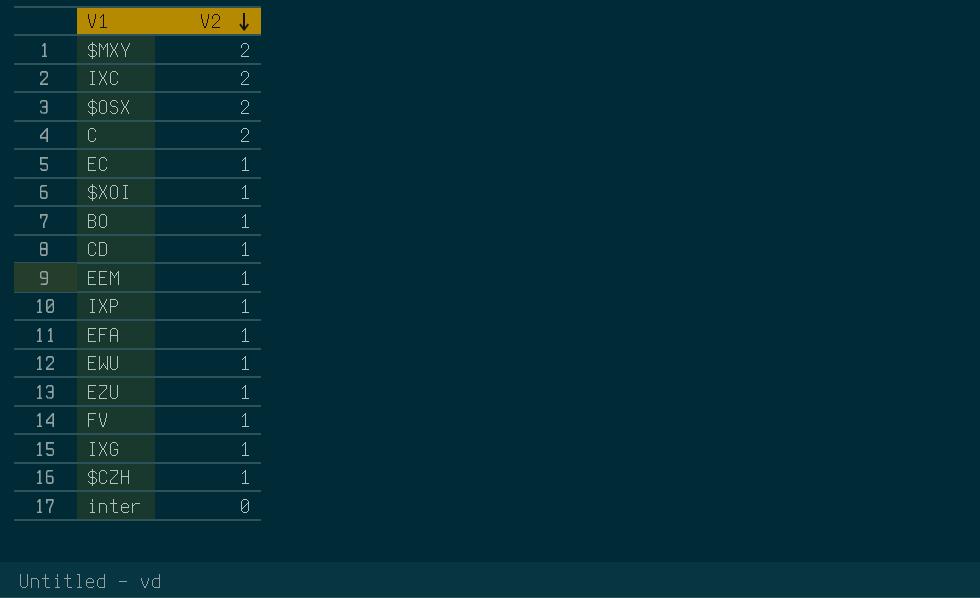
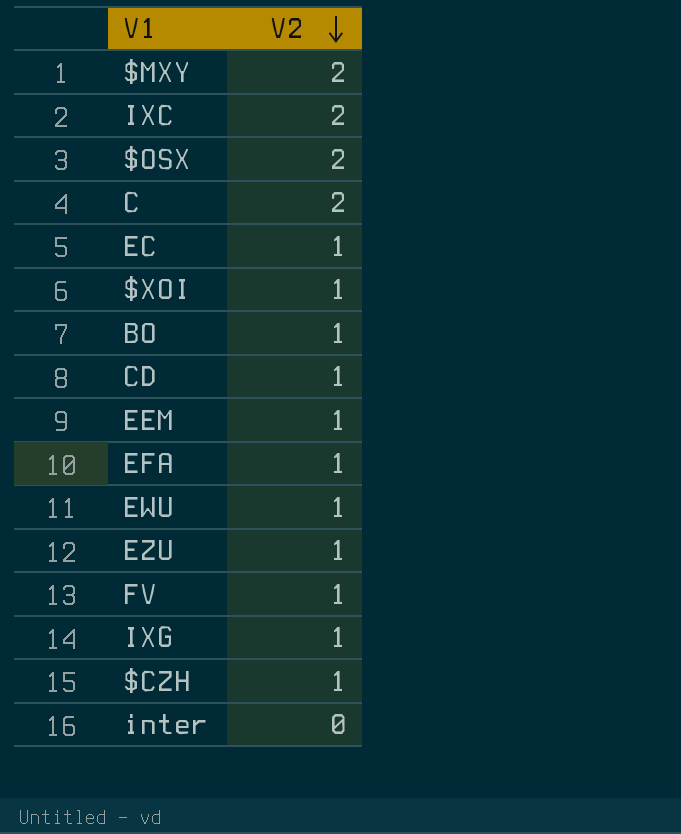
row IXP: 1 -> none

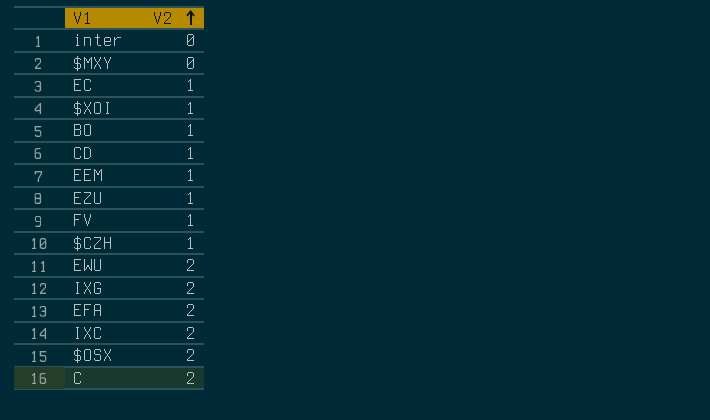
row order: V2 descending -> V2 ascending
$MXY | V2: 2 -> 0
EWU | V2: 1 -> 2
IXG | V2: 1 -> 2
EFA | V2: 1 -> 2

